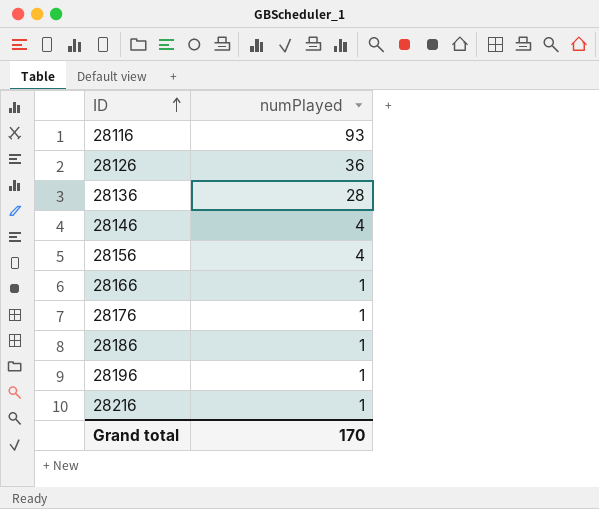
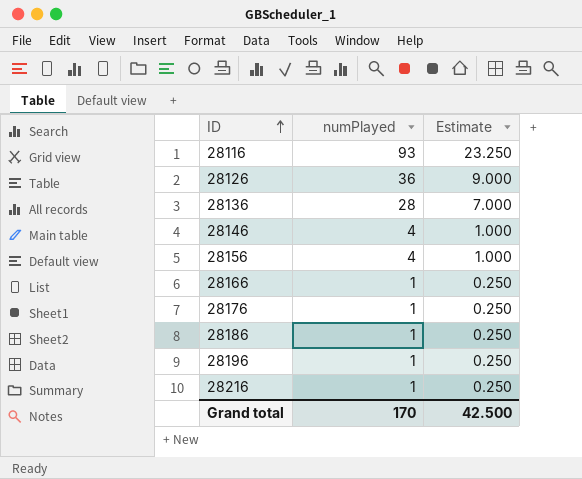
column Estimate | formula: none -> [numPlayed] * 0.25

